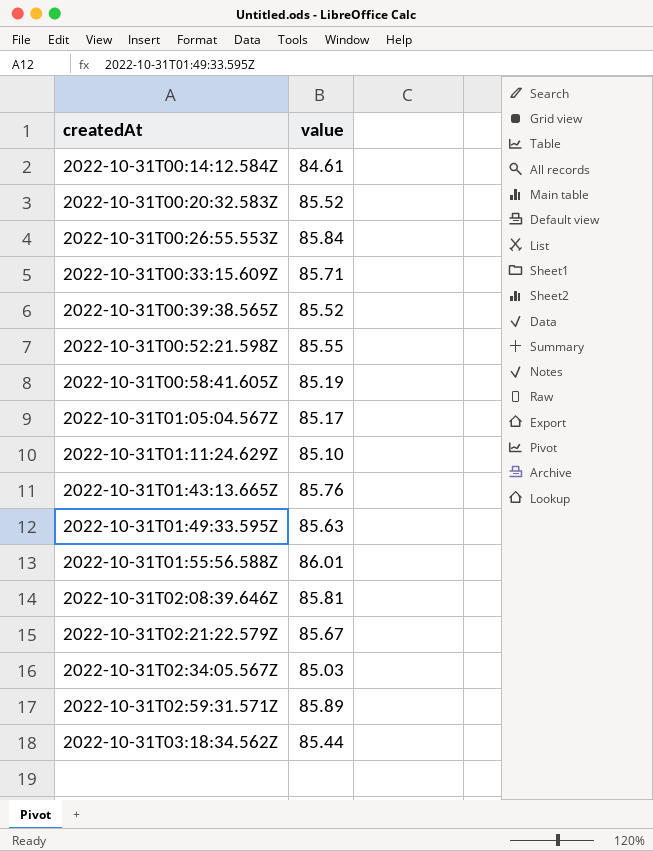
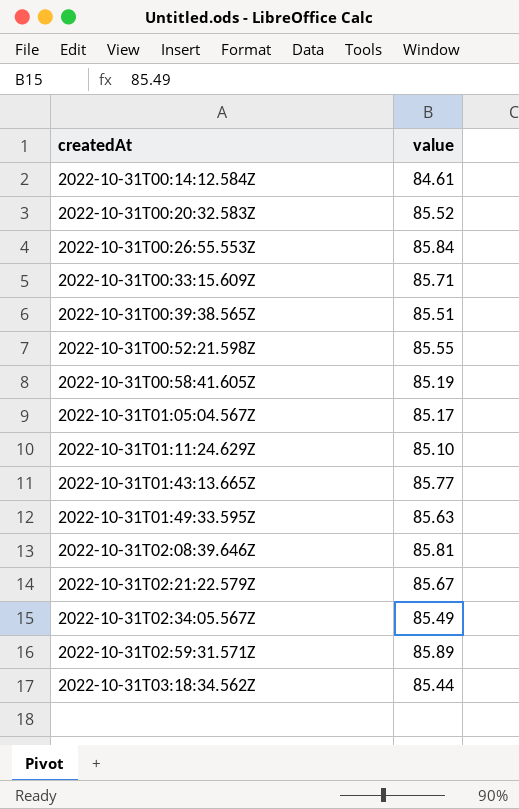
row 2022-10-31T01:55:56.588Z: 86.01 -> none
2022-10-31T00:39:38.565Z | value: 85.52 -> 85.51
2022-10-31T01:43:13.665Z | value: 85.76 -> 85.77
2022-10-31T02:34:05.567Z | value: 85.03 -> 85.49

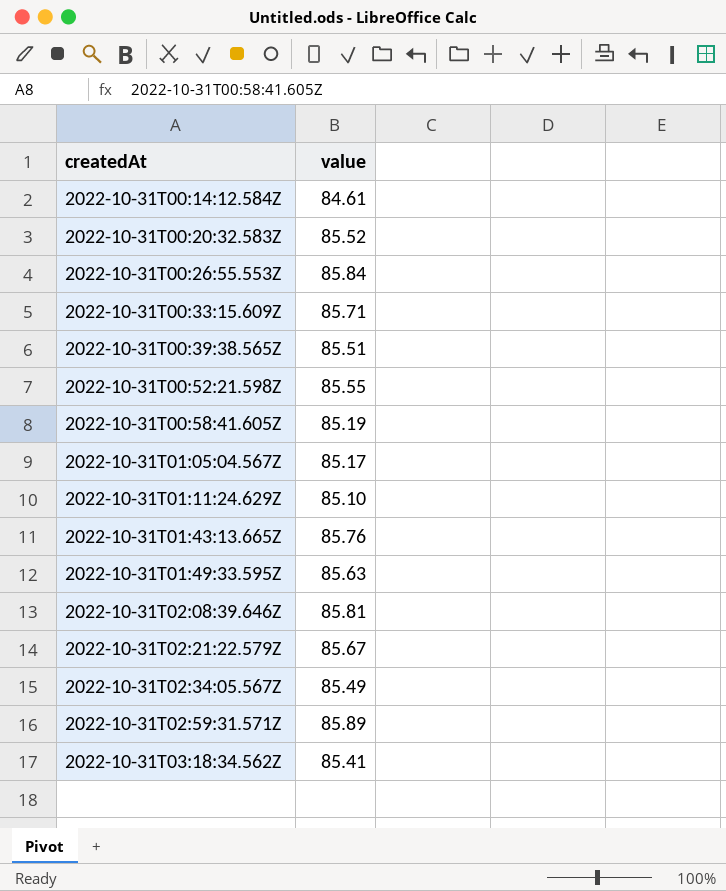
2022-10-31T01:43:13.665Z | value: 85.77 -> 85.76
2022-10-31T03:18:34.562Z | value: 85.44 -> 85.41

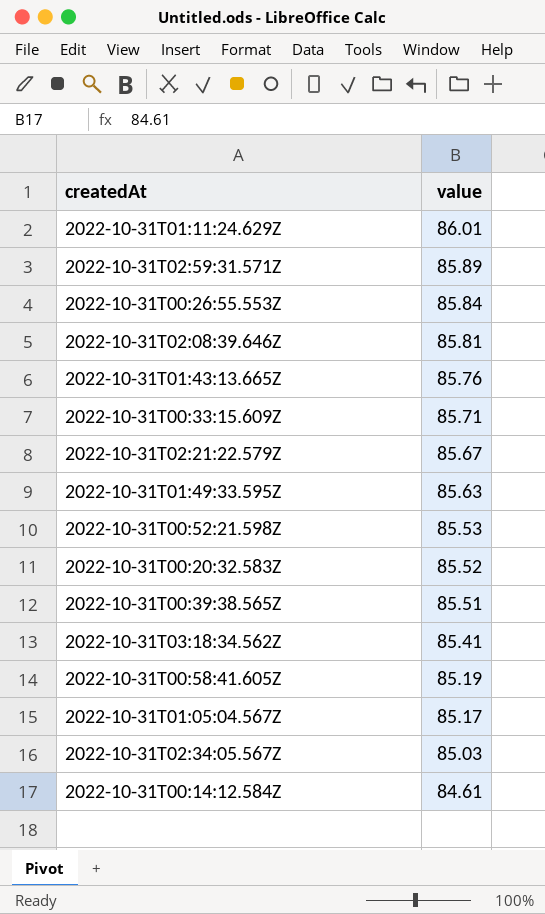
row order: createdAt ascending -> value descending
2022-10-31T01:11:24.629Z | value: 85.10 -> 86.01
2022-10-31T00:52:21.598Z | value: 85.55 -> 85.53
2022-10-31T02:34:05.567Z | value: 85.49 -> 85.03

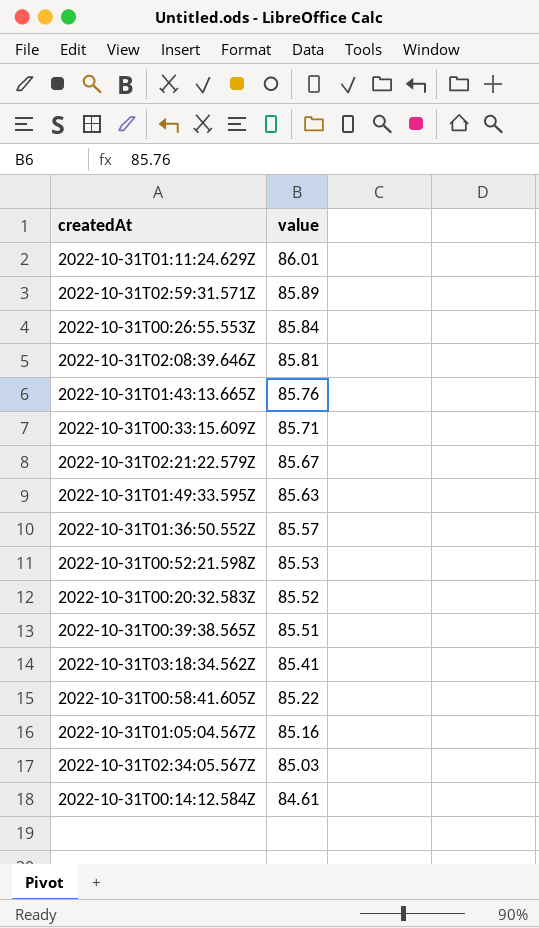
row 2022-10-31T01:36:50.552Z: none -> 85.57
2022-10-31T00:58:41.605Z | value: 85.19 -> 85.22
2022-10-31T01:05:04.567Z | value: 85.17 -> 85.16

